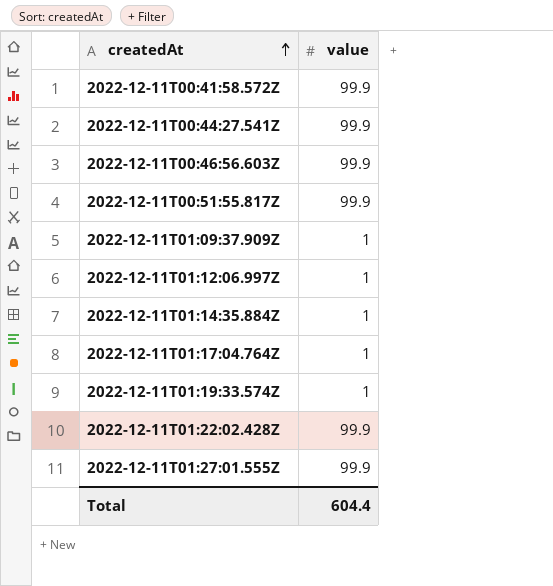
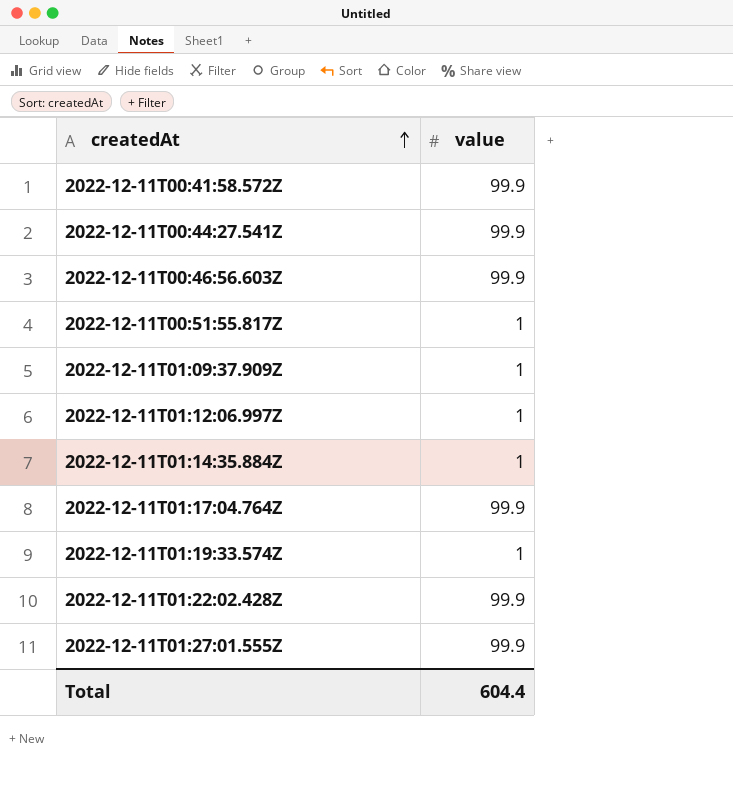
2022-12-11T00:51:55.817Z | value: 99.9 -> 1
2022-12-11T01:17:04.764Z | value: 1 -> 99.9

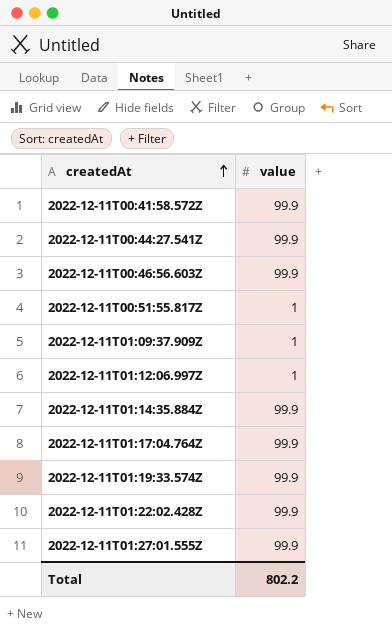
2022-12-11T01:14:35.884Z | value: 1 -> 99.9
2022-12-11T01:19:33.574Z | value: 1 -> 99.9
Total | value: 604.4 -> 802.2

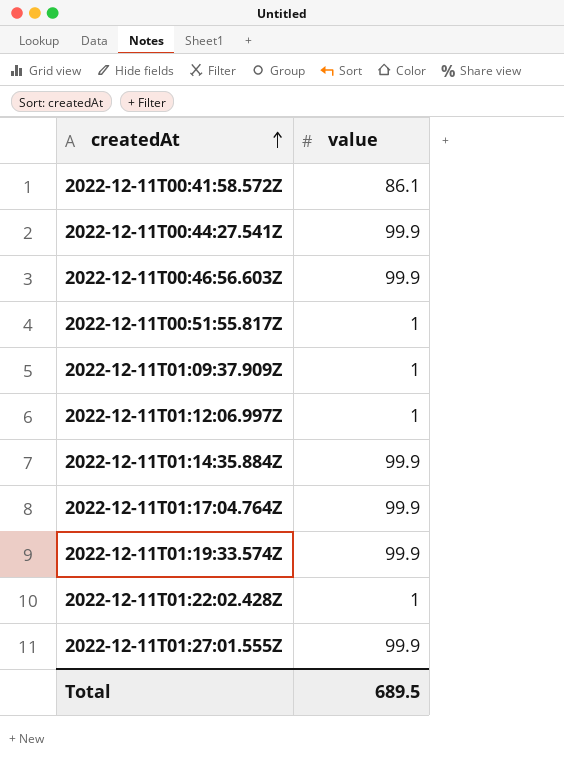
2022-12-11T00:41:58.572Z | value: 99.9 -> 86.1
2022-12-11T01:22:02.428Z | value: 99.9 -> 1
Total | value: 802.2 -> 689.5

